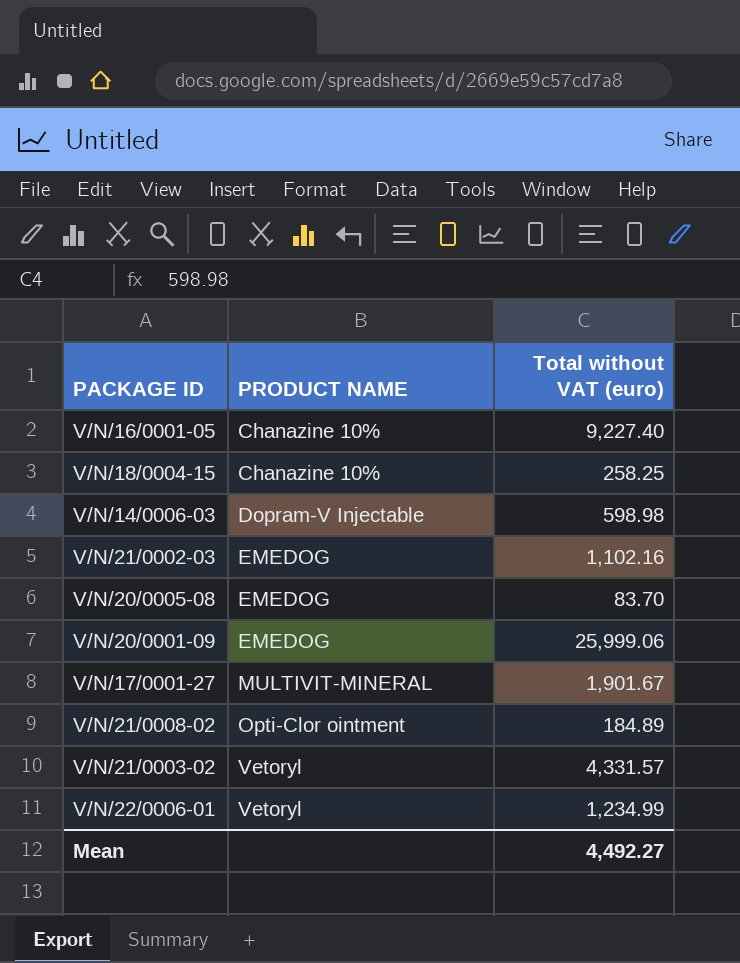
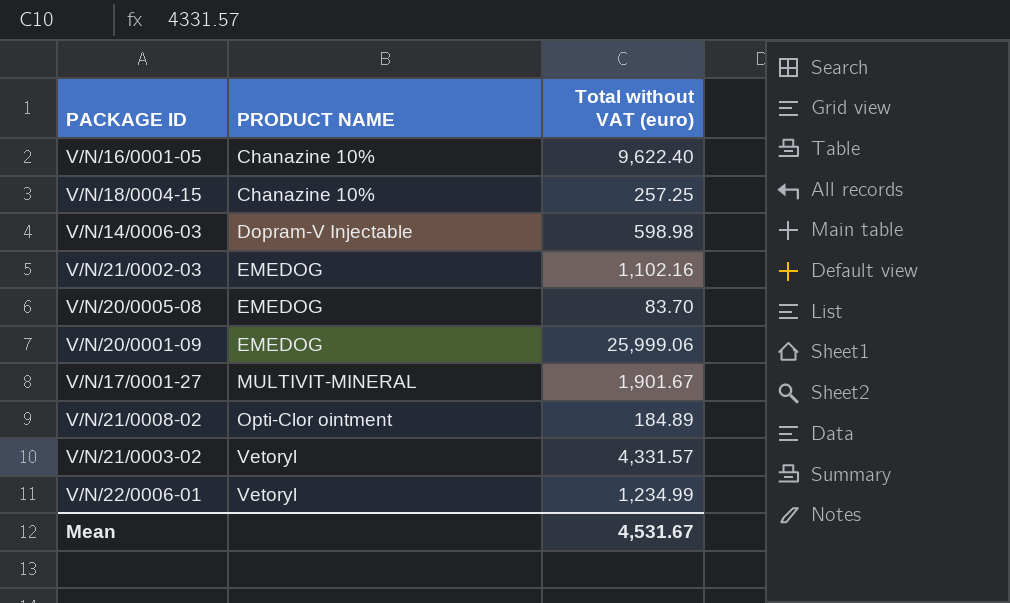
V/N/16/0001-05 | Total without VAT (euro): 9,227.40 -> 9,622.40
V/N/18/0004-15 | Total without VAT (euro): 258.25 -> 257.25
Mean | Total without VAT (euro): 4,492.27 -> 4,531.67

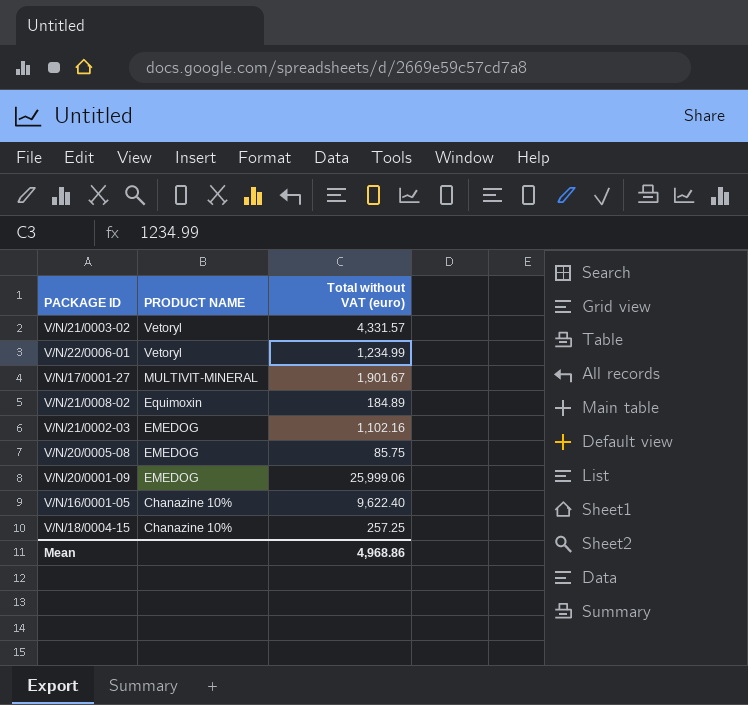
row order: PRODUCT NAME ascending -> PRODUCT NAME descending
row V/N/14/0006-03: Dopram-V Injectable | 598.98 -> none
V/N/21/0008-02 | PRODUCT NAME: Opti-Clor ointment -> Equimoxin
V/N/20/0005-08 | Total without VAT (euro): 83.70 -> 85.75
Mean | Total without VAT (euro): 4,531.67 -> 4,968.86

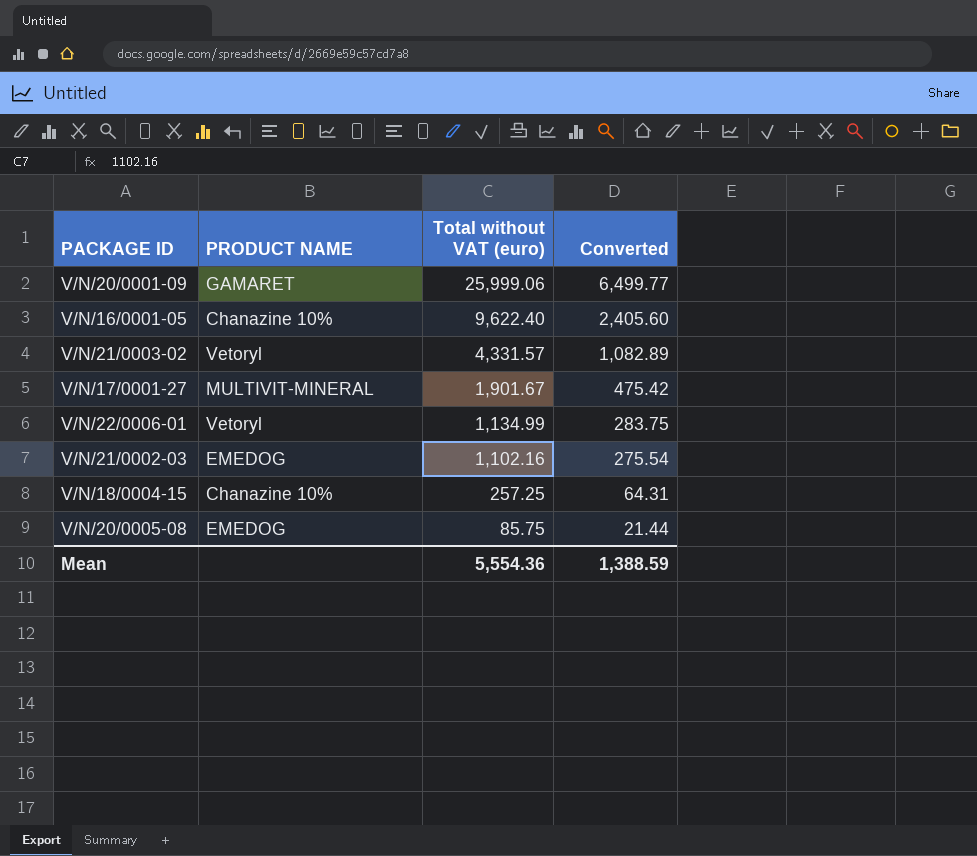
row order: PRODUCT NAME descending -> Total without VAT (euro) descending
column Converted | formula: none -> [Total without VAT (euro)] * 0.25
row V/N/21/0008-02: Equimoxin | 184.89 -> none
V/N/20/0001-09 | PRODUCT NAME: EMEDOG -> GAMARET
V/N/22/0006-01 | Total without VAT (euro): 1,234.99 -> 1,134.99
Mean | Total without VAT (euro): 4,968.86 -> 5,554.36

